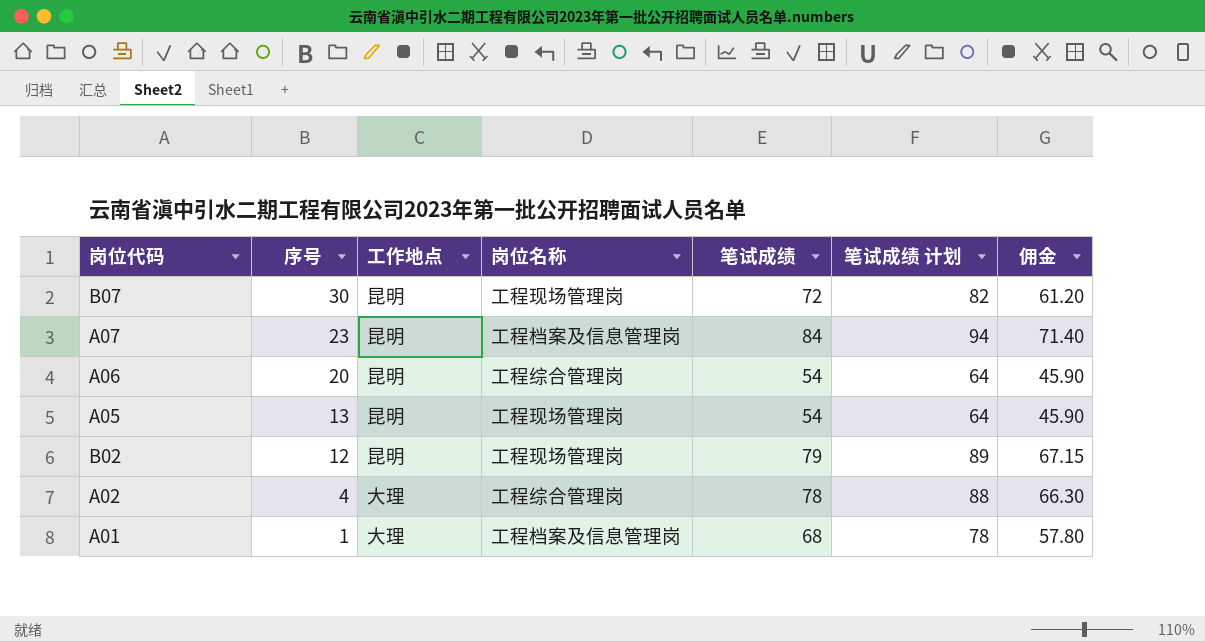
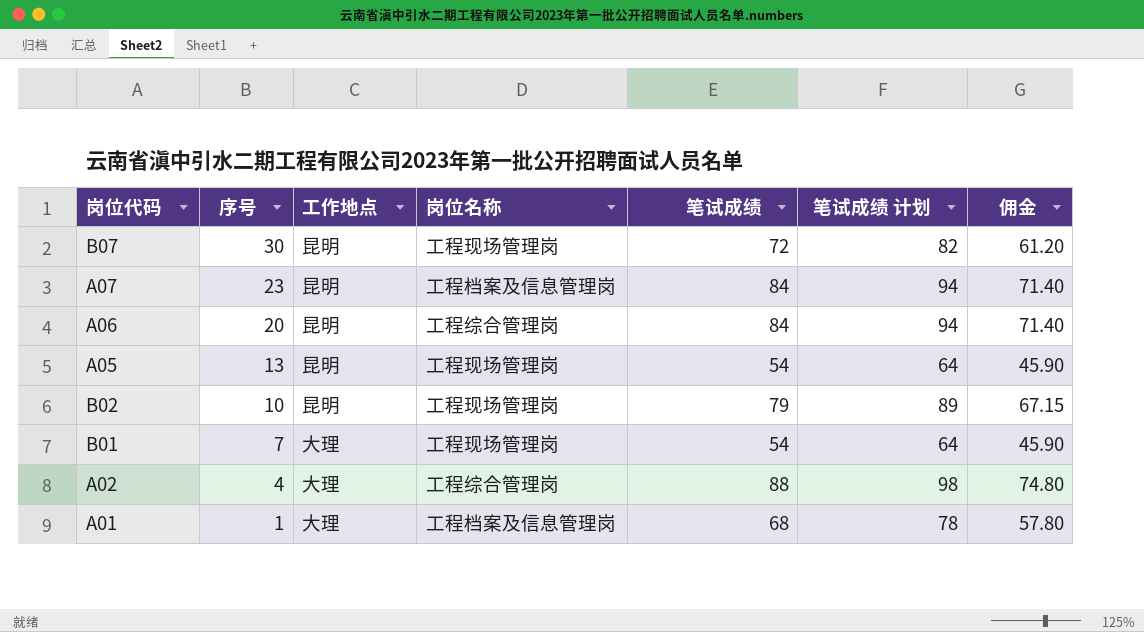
A06 | 笔试成绩: 54 -> 84
A06 | 笔试成绩 计划: 64 -> 94
A06 | 佣金: 45.90 -> 71.40
B02 | 序号: 12 -> 10
row B01: none -> 7 | 大理 | 工程现场管理岗 | 54 | 64 | 45.90
A02 | 笔试成绩: 78 -> 88
A02 | 笔试成绩 计划: 88 -> 98
A02 | 佣金: 66.30 -> 74.80

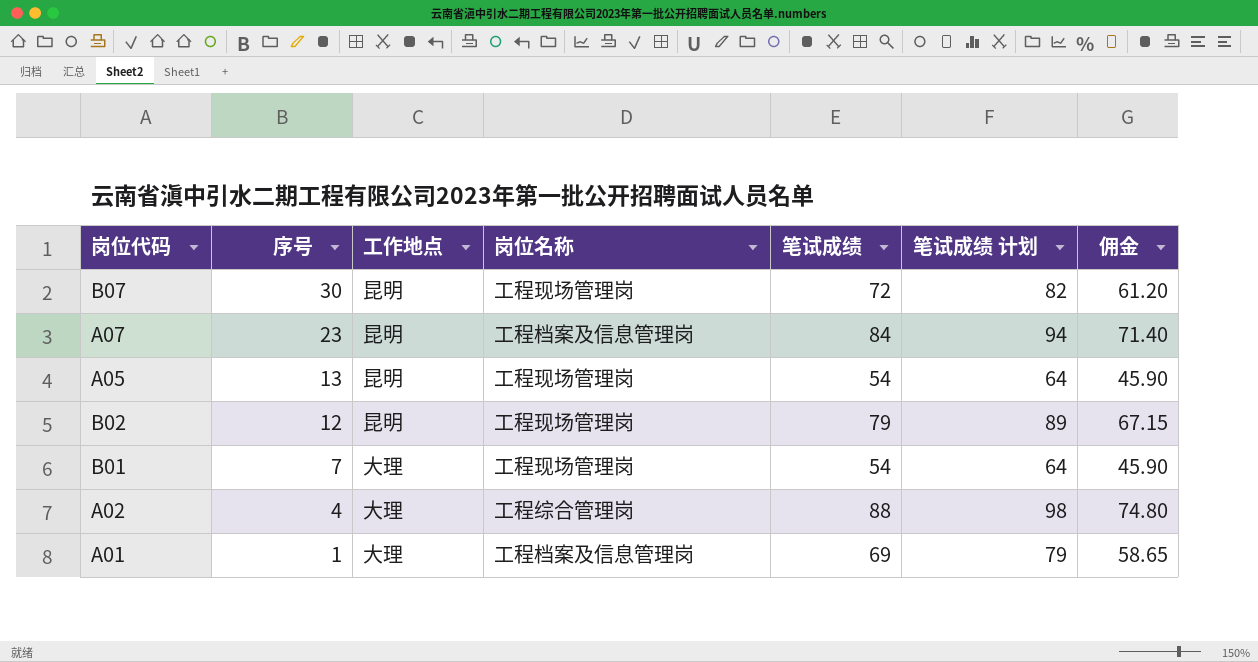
row A06: 20 | 昆明 | 工程综合管理岗 | 84 | 94 | 71.40 -> none
B02 | 序号: 10 -> 12
A01 | 笔试成绩: 68 -> 69
A01 | 笔试成绩 计划: 78 -> 79
A01 | 佣金: 57.80 -> 58.65

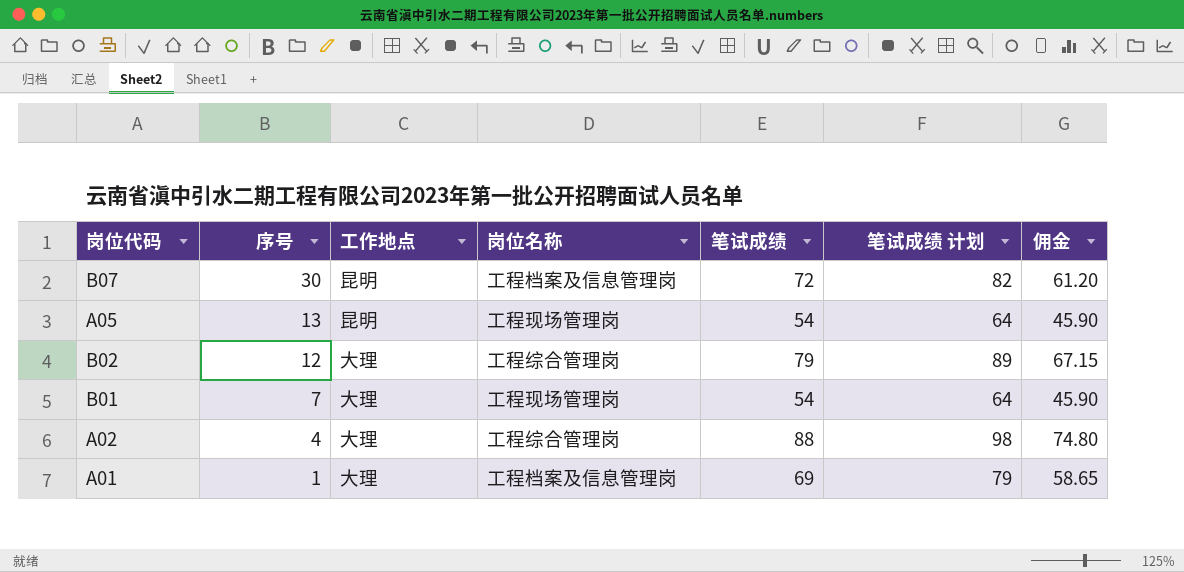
row A07: 23 | 昆明 | 工程档案及信息管理岗 | 84 | 94 | 71.40 -> none
B07 | 岗位名称: 工程现场管理岗 -> 工程档案及信息管理岗
B02 | 工作地点: 昆明 -> 大理
B02 | 岗位名称: 工程现场管理岗 -> 工程综合管理岗

